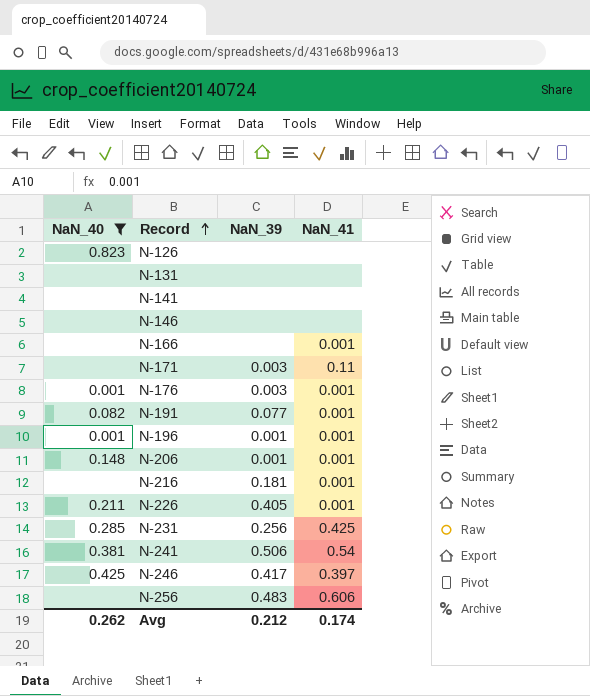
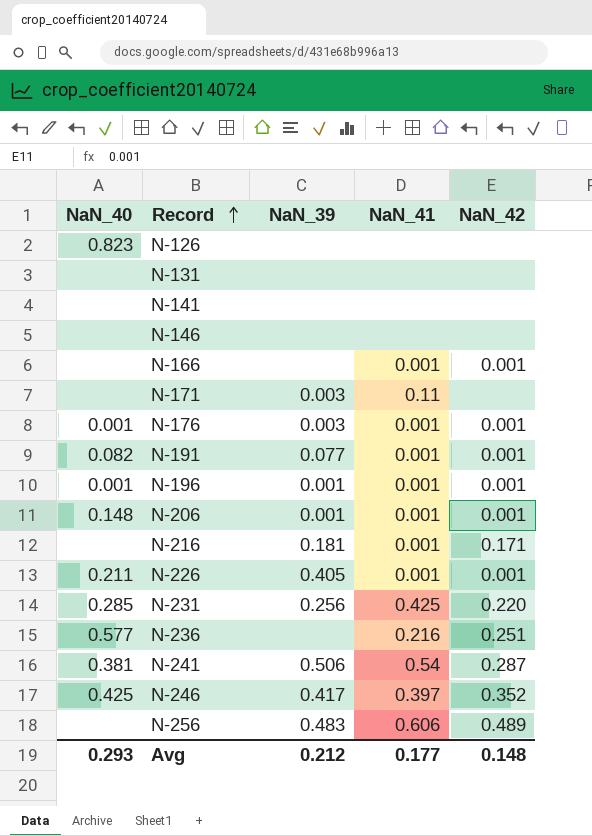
filter: NaN_40 != 0.577 -> none
column NaN_42 | position: none -> 5
Avg | NaN_40: 0.262 -> 0.293
Avg | NaN_41: 0.174 -> 0.177

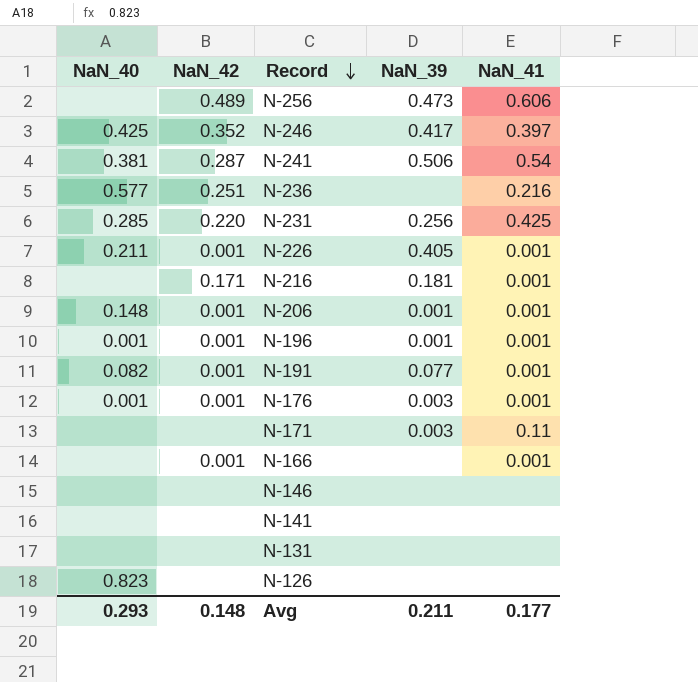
row order: Record ascending -> Record descending
column NaN_42 | position: 5 -> 2
N-256 | NaN_39: 0.483 -> 0.473
Avg | NaN_39: 0.212 -> 0.211

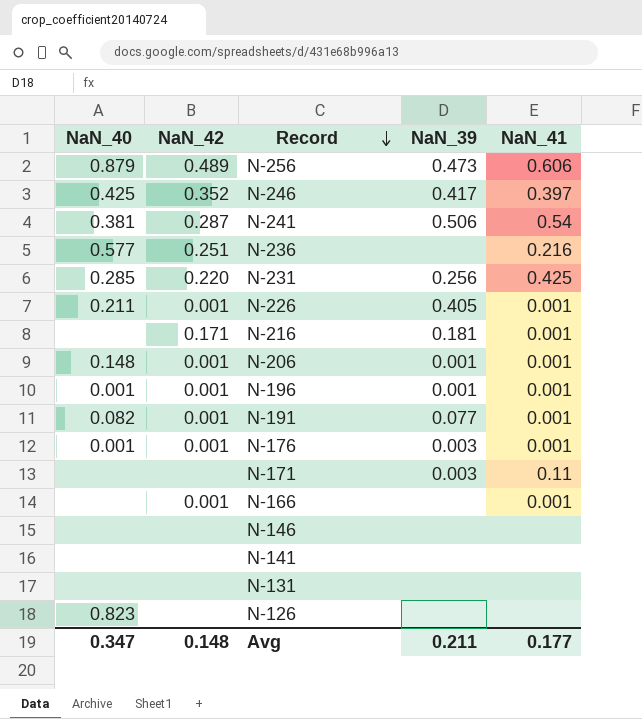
N-256 | NaN_40: none -> 0.879
Avg | NaN_40: 0.293 -> 0.347

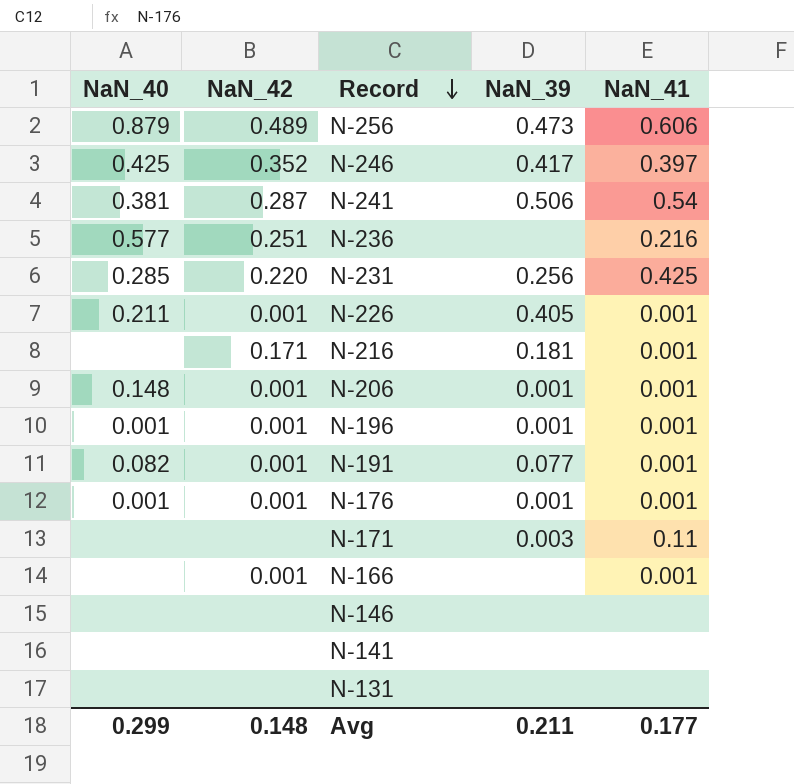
row N-126: 0.823 | none | none | none -> none
N-176 | NaN_39: 0.003 -> 0.001
Avg | NaN_40: 0.347 -> 0.299

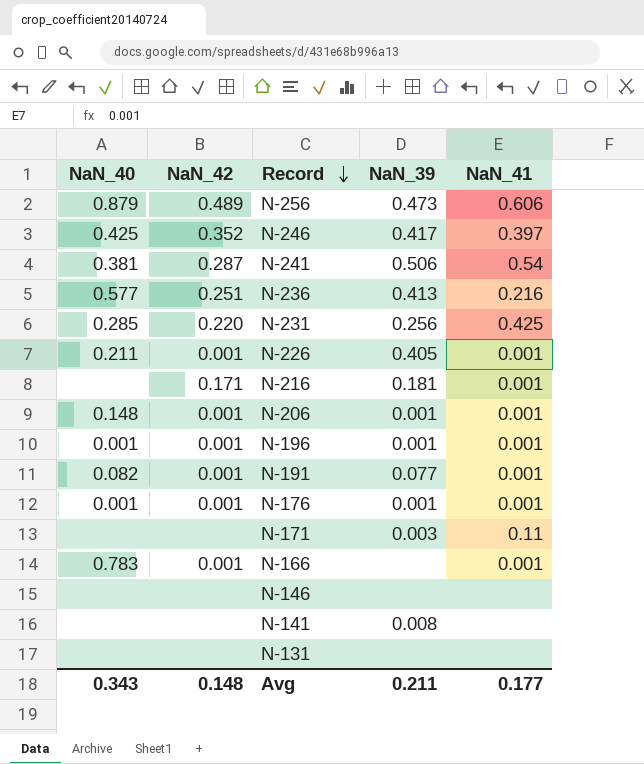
N-236 | NaN_39: none -> 0.413
N-166 | NaN_40: none -> 0.783
N-141 | NaN_39: none -> 0.008
Avg | NaN_40: 0.299 -> 0.343

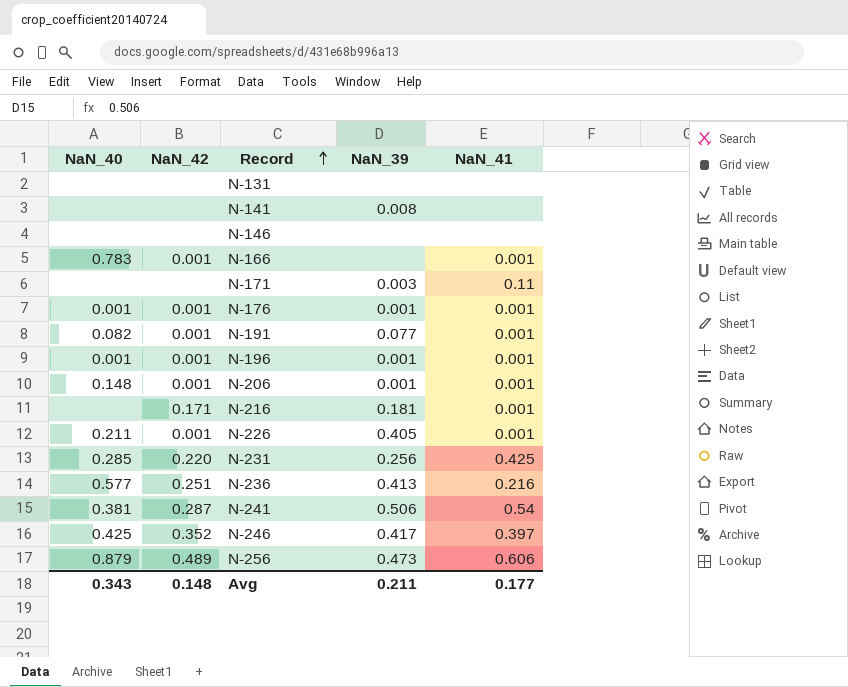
row order: Record descending -> Record ascending

